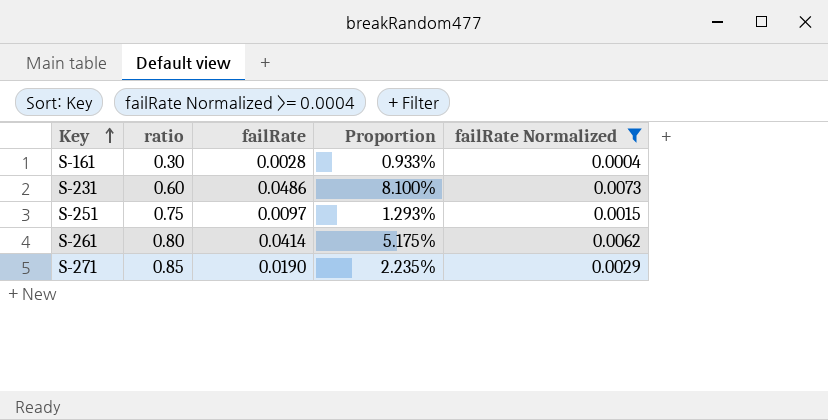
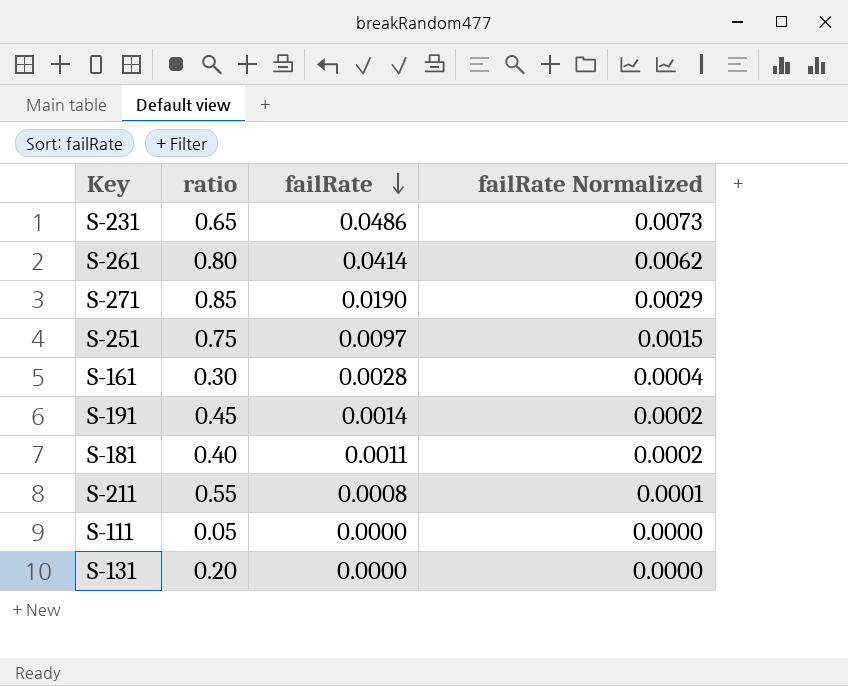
filter: failRate Normalized >= 0.0004 -> none
row order: Key ascending -> failRate descending
column Proportion | formula: [failRate] / [ratio] -> none
S-231 | ratio: 0.60 -> 0.65

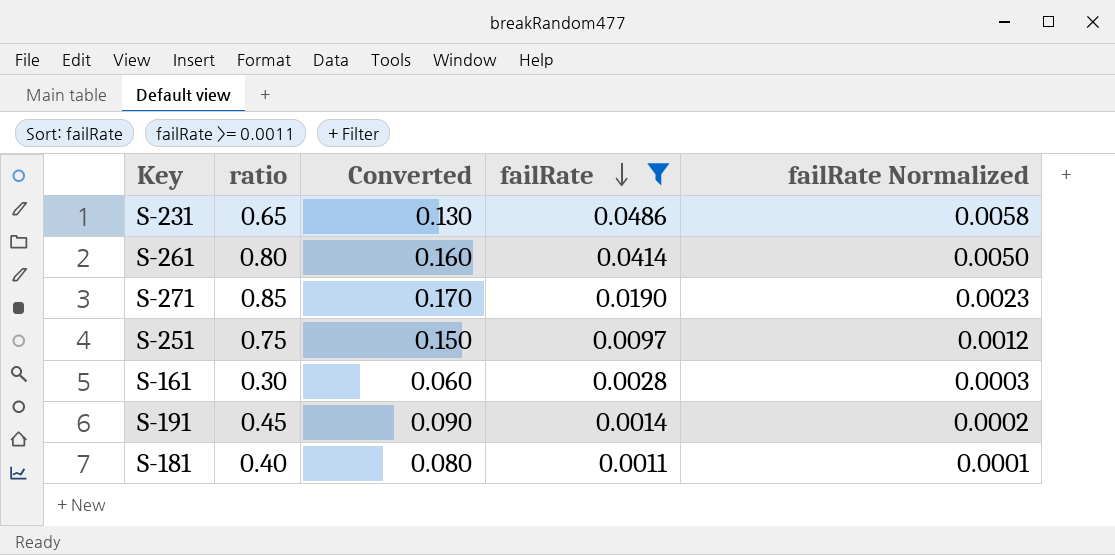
filter: none -> failRate >= 0.0011
column Converted | formula: none -> [ratio] * 0.2
column failRate Normalized | formula: [failRate] * 0.15 -> [failRate] * 0.12

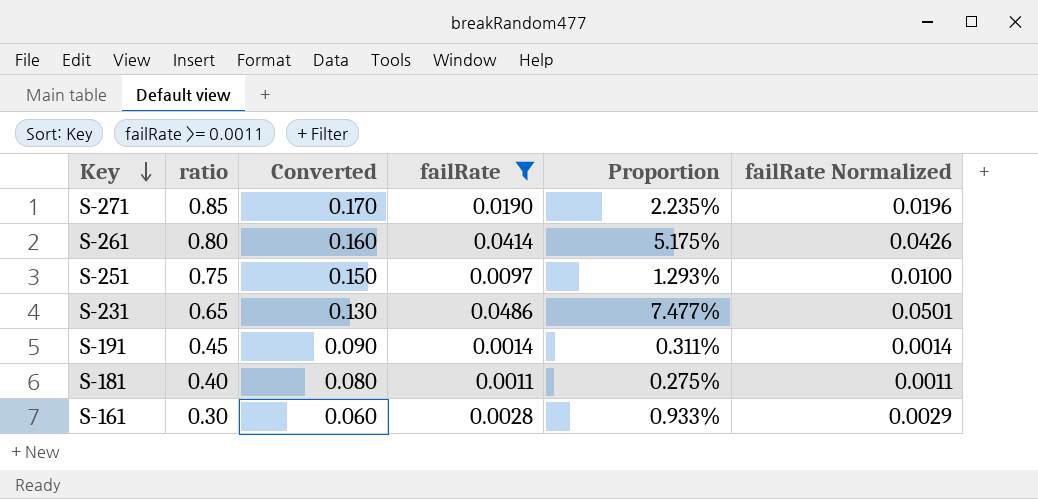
row order: failRate descending -> Key descending
column Proportion | formula: none -> [failRate] / [ratio]
column failRate Normalized | formula: [failRate] * 0.12 -> [failRate] * 1.03

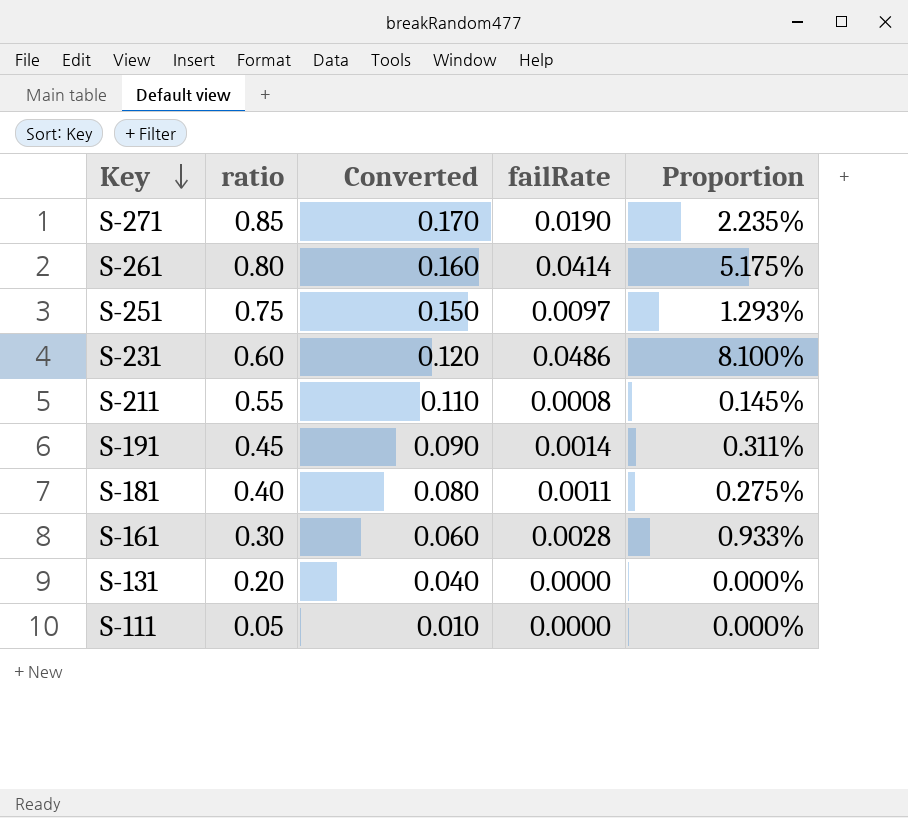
filter: failRate >= 0.0011 -> none
column failRate Normalized | formula: [failRate] * 1.03 -> none
S-231 | ratio: 0.65 -> 0.60
S-231 | Converted: 0.130 -> 0.120
S-231 | Proportion: 7.477% -> 8.100%

